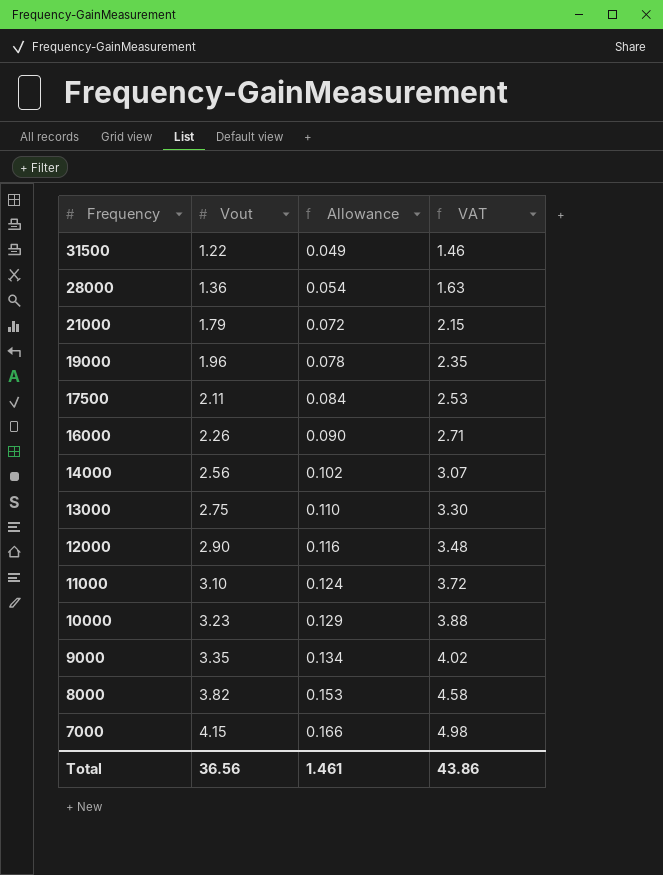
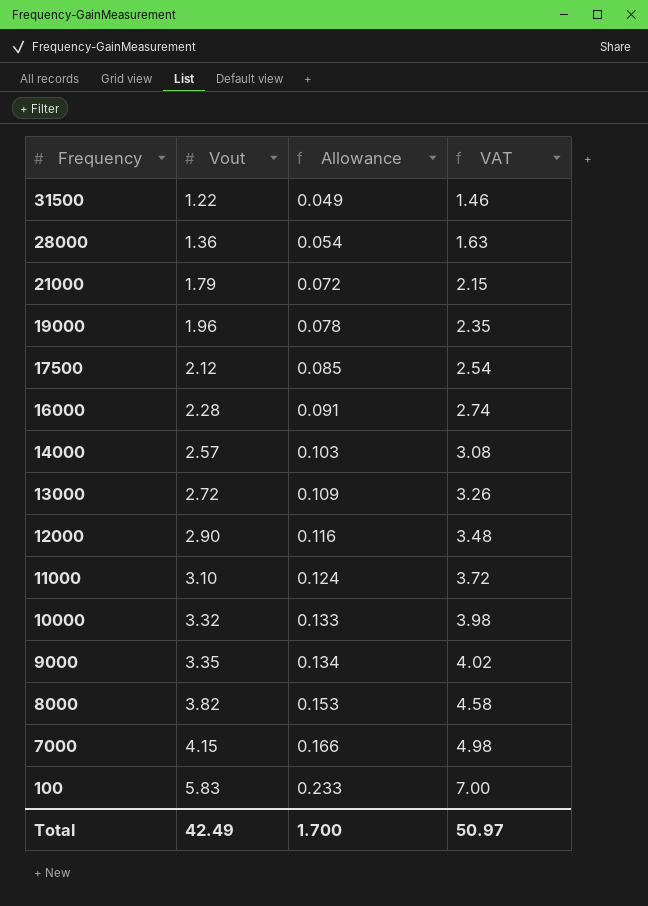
17500 | Vout: 2.11 -> 2.12
17500 | Allowance: 0.084 -> 0.085
17500 | VAT: 2.53 -> 2.54
16000 | Vout: 2.26 -> 2.28
16000 | Allowance: 0.090 -> 0.091
16000 | VAT: 2.71 -> 2.74
14000 | Vout: 2.56 -> 2.57
14000 | Allowance: 0.102 -> 0.103
14000 | VAT: 3.07 -> 3.08
13000 | Vout: 2.75 -> 2.72
13000 | Allowance: 0.110 -> 0.109
13000 | VAT: 3.30 -> 3.26
10000 | Vout: 3.23 -> 3.32
10000 | Allowance: 0.129 -> 0.133
10000 | VAT: 3.88 -> 3.98
row 100: none -> 5.83 | 0.233 | 7.00
Total | Vout: 36.56 -> 42.49
Total | Allowance: 1.461 -> 1.700
Total | VAT: 43.86 -> 50.97

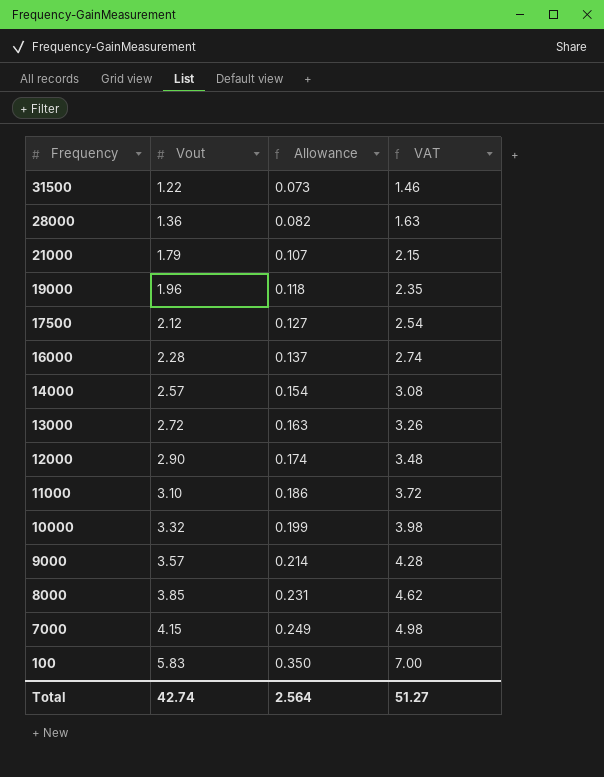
column Allowance | formula: [Vout] * 0.04 -> [Vout] * 0.06
9000 | Vout: 3.35 -> 3.57
9000 | VAT: 4.02 -> 4.28
8000 | Vout: 3.82 -> 3.85
8000 | VAT: 4.58 -> 4.62
Total | Vout: 42.49 -> 42.74
Total | Allowance: 1.700 -> 2.564
Total | VAT: 50.97 -> 51.27

